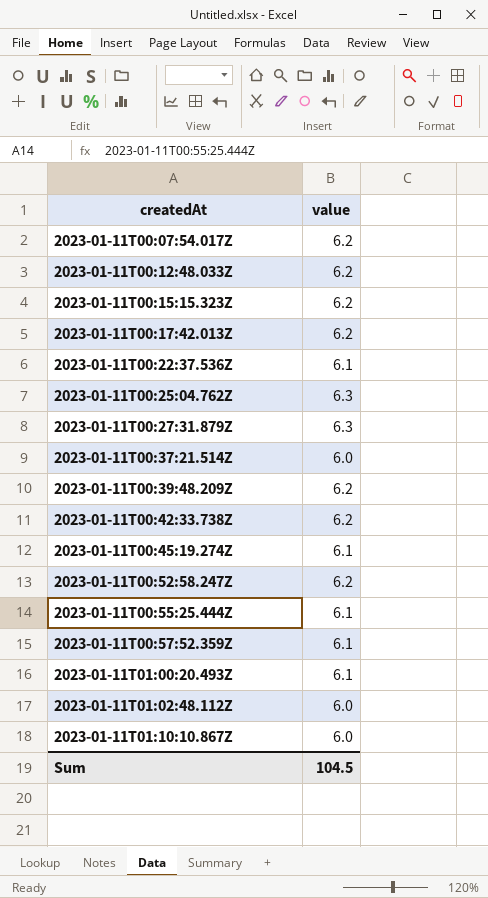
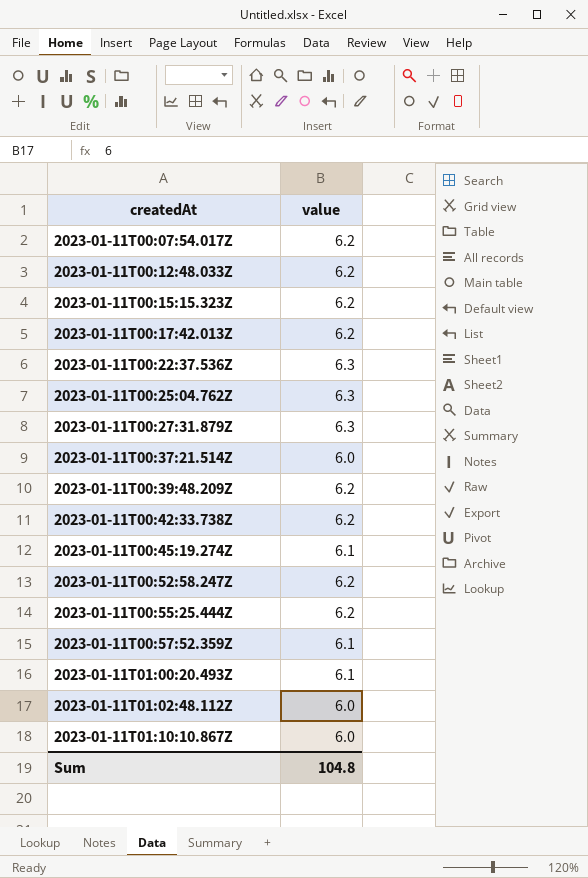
2023-01-11T00:22:37.536Z | value: 6.1 -> 6.3
2023-01-11T00:55:25.444Z | value: 6.1 -> 6.2
Sum | value: 104.5 -> 104.8

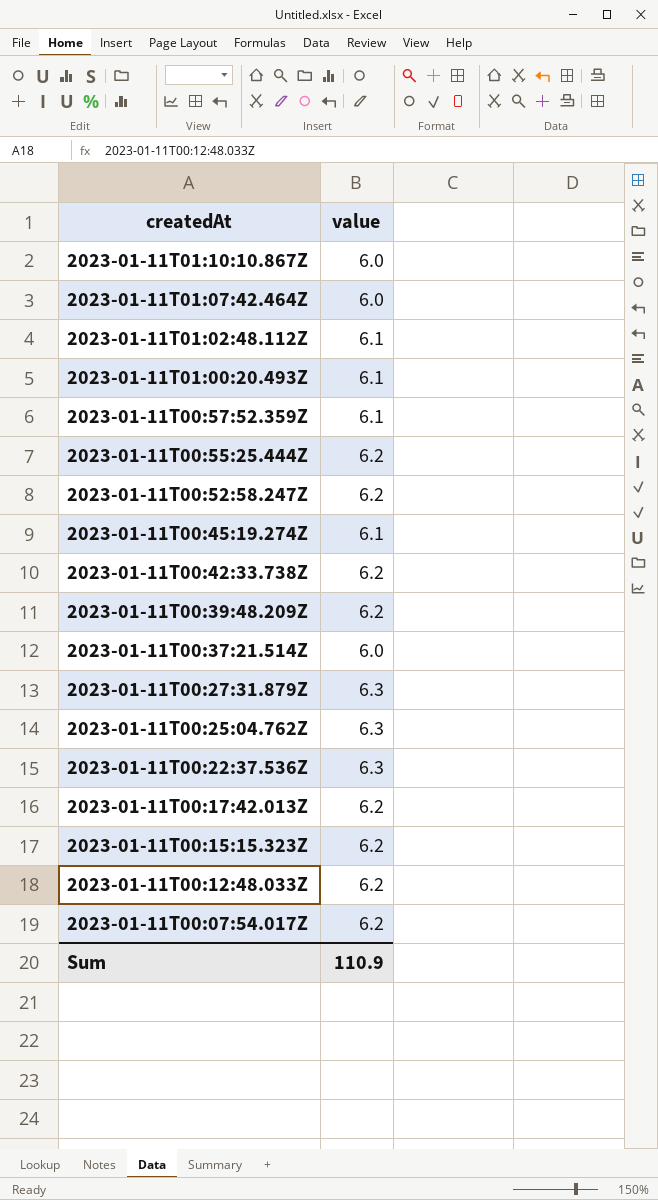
row order: createdAt ascending -> createdAt descending
row 2023-01-11T01:07:42.464Z: none -> 6.0
2023-01-11T01:02:48.112Z | value: 6.0 -> 6.1
Sum | value: 104.8 -> 110.9

